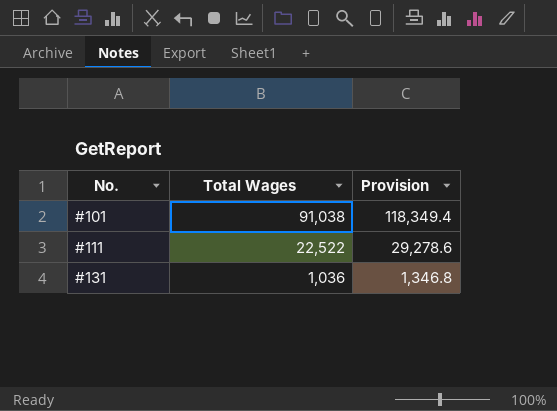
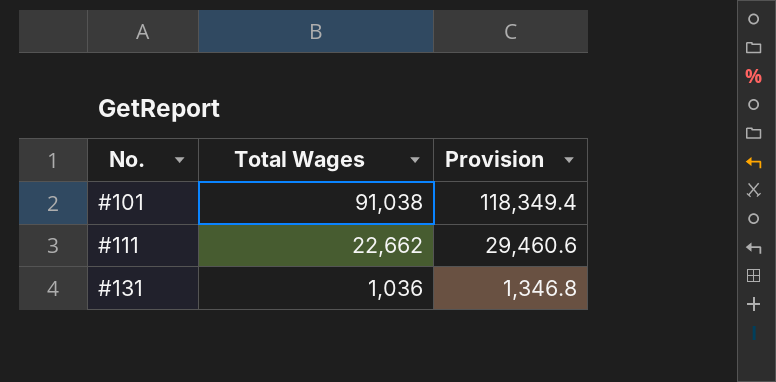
#111 | Total Wages: 22,522 -> 22,662
#111 | Provision: 29,278.6 -> 29,460.6

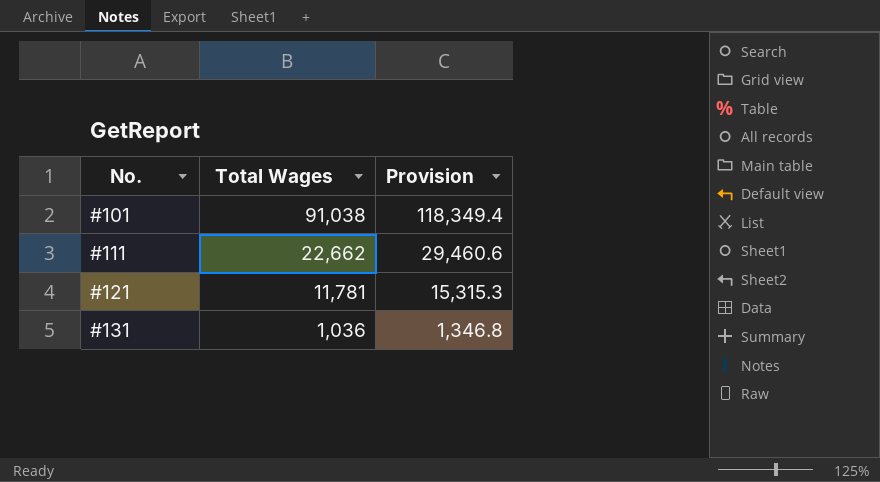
row #121: none -> 11,781 | 15,315.3

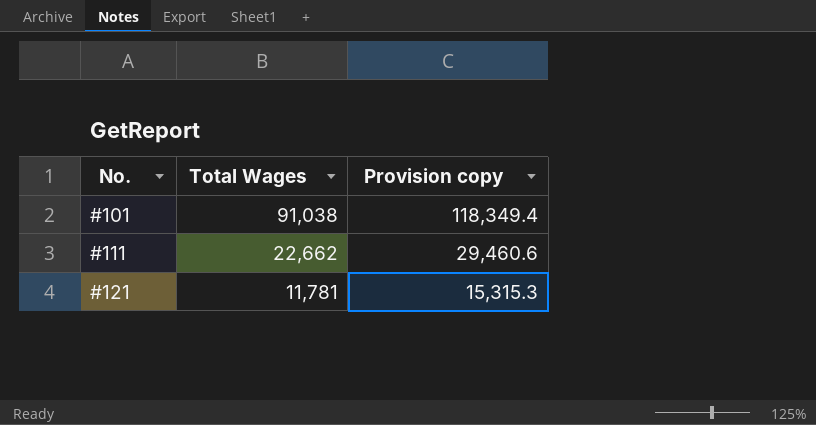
column name: Provision -> Provision copy
row #131: 1,036 | 1,346.8 -> none

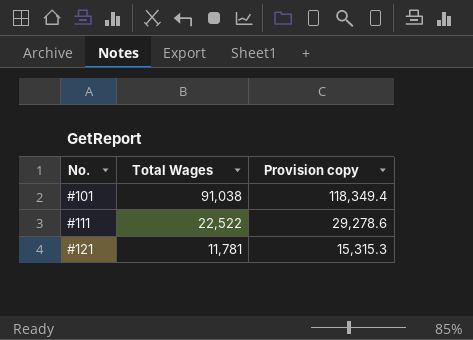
#111 | Total Wages: 22,662 -> 22,522
#111 | Provision copy: 29,460.6 -> 29,278.6

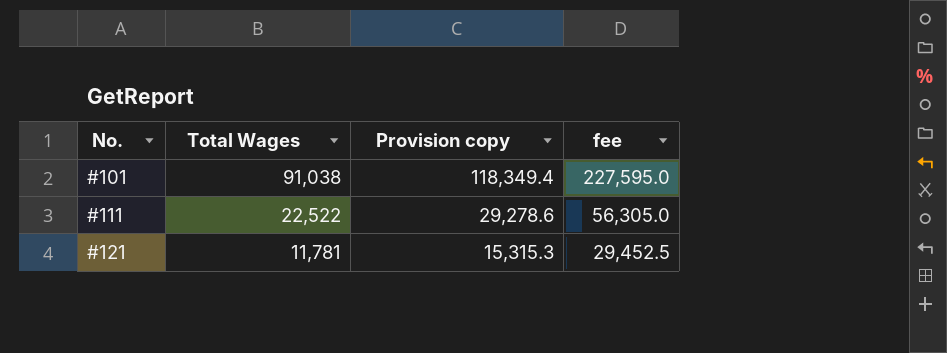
column fee | formula: none -> [Total Wages] * 2.5

